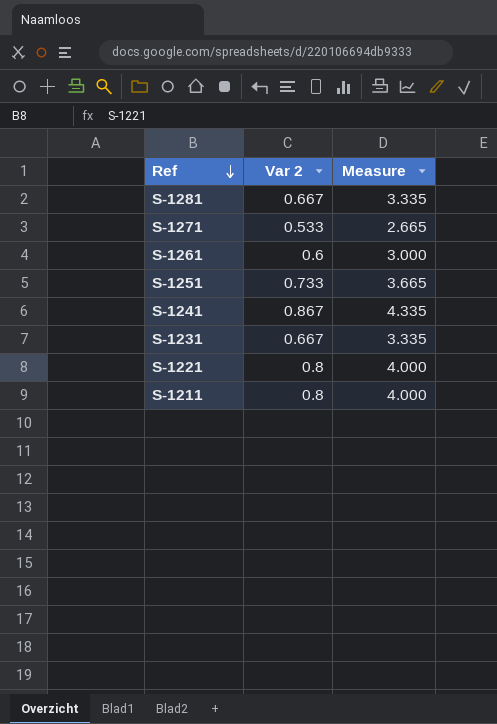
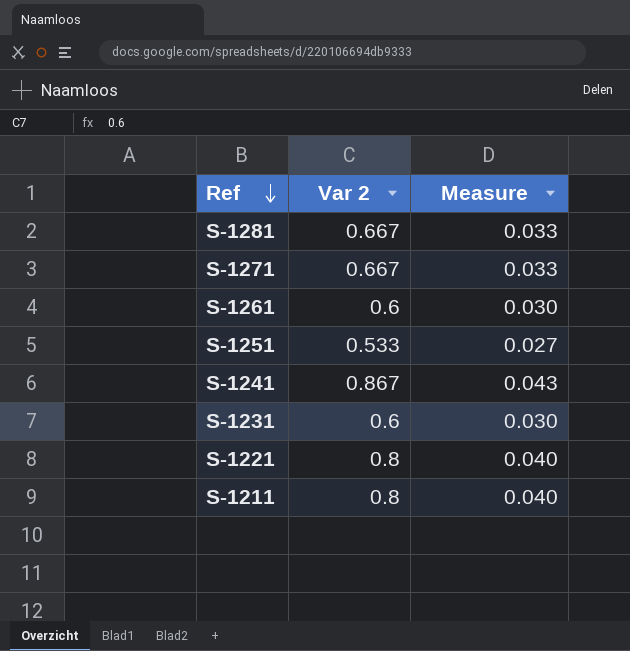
column Measure | formula: [Var 2] * 5 -> [Var 2] * 0.05
S-1271 | Var 2: 0.533 -> 0.667
S-1251 | Var 2: 0.733 -> 0.533
S-1231 | Var 2: 0.667 -> 0.6

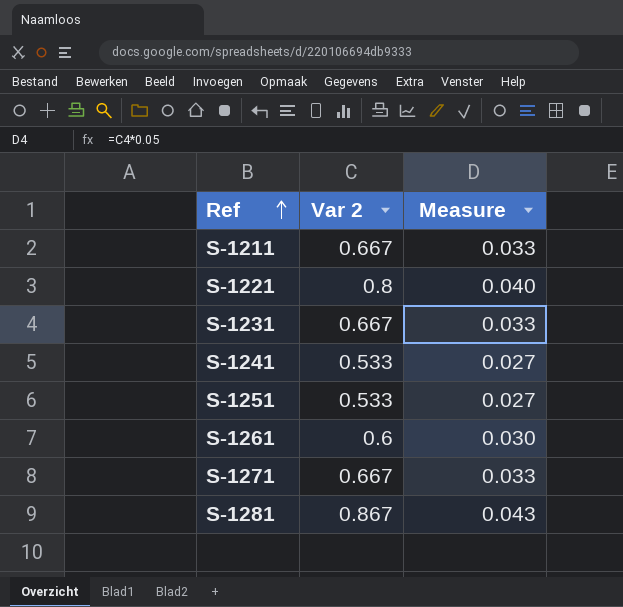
row order: Ref descending -> Ref ascending
S-1211 | Var 2: 0.8 -> 0.667
S-1211 | Measure: 0.040 -> 0.033
S-1231 | Var 2: 0.6 -> 0.667
S-1231 | Measure: 0.030 -> 0.033
S-1241 | Var 2: 0.867 -> 0.533
S-1241 | Measure: 0.043 -> 0.027
S-1281 | Var 2: 0.667 -> 0.867
S-1281 | Measure: 0.033 -> 0.043

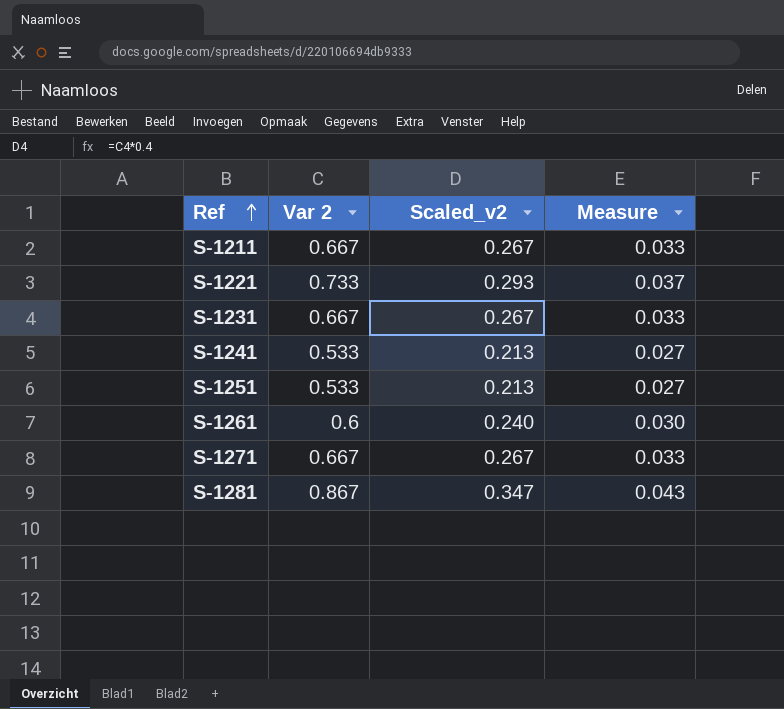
column Scaled_v2 | formula: none -> [Var 2] * 0.4
S-1221 | Var 2: 0.8 -> 0.733
S-1221 | Measure: 0.040 -> 0.037

